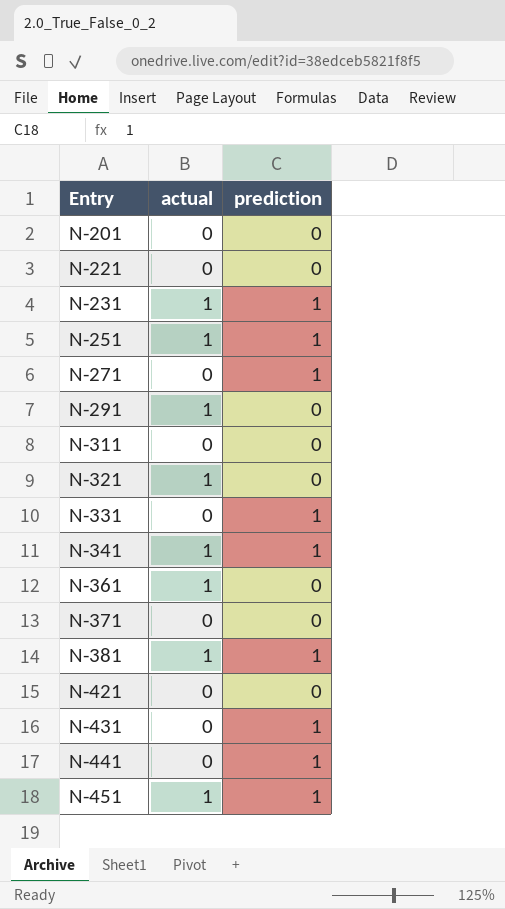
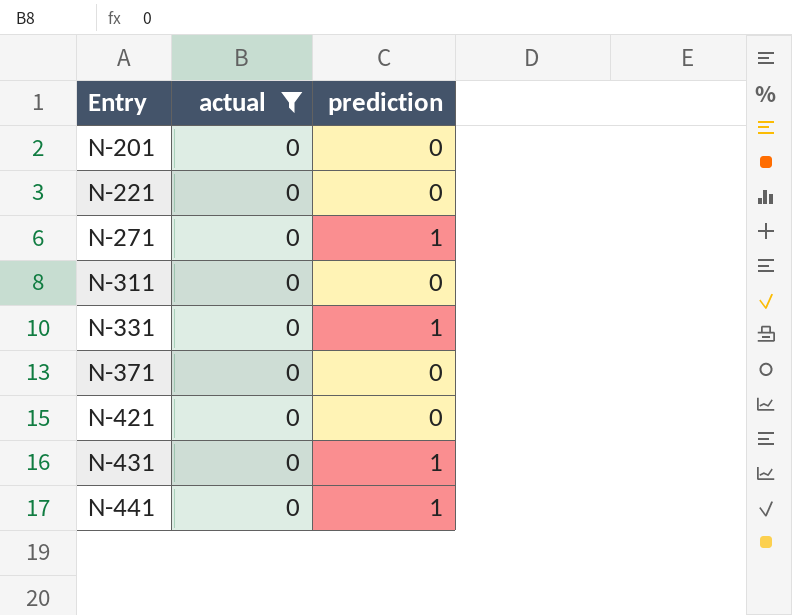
filter: none -> actual = 0

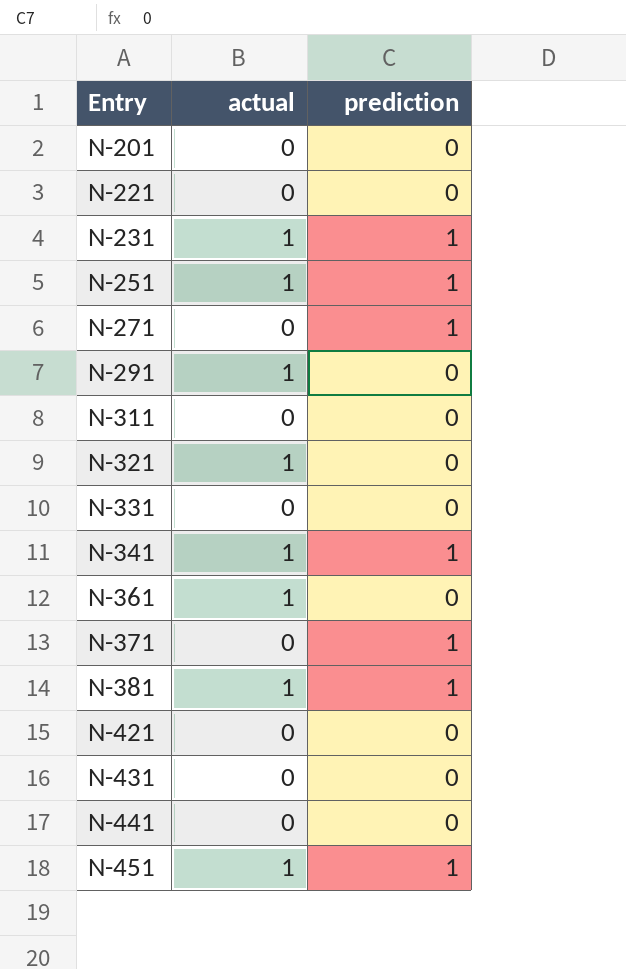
filter: actual = 0 -> none
N-331 | prediction: 1 -> 0
N-371 | prediction: 0 -> 1
N-431 | prediction: 1 -> 0
N-441 | prediction: 1 -> 0

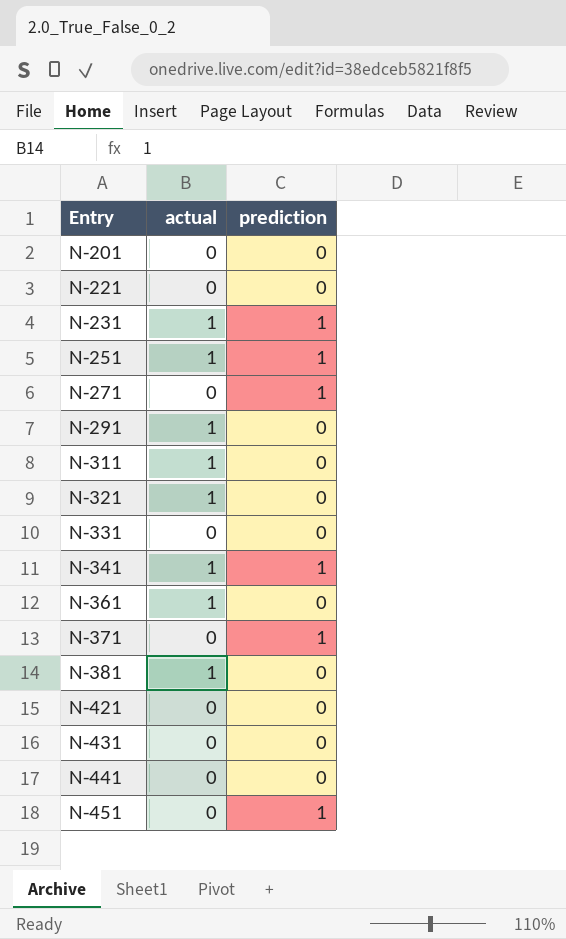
N-311 | actual: 0 -> 1
N-381 | prediction: 1 -> 0
N-451 | actual: 1 -> 0

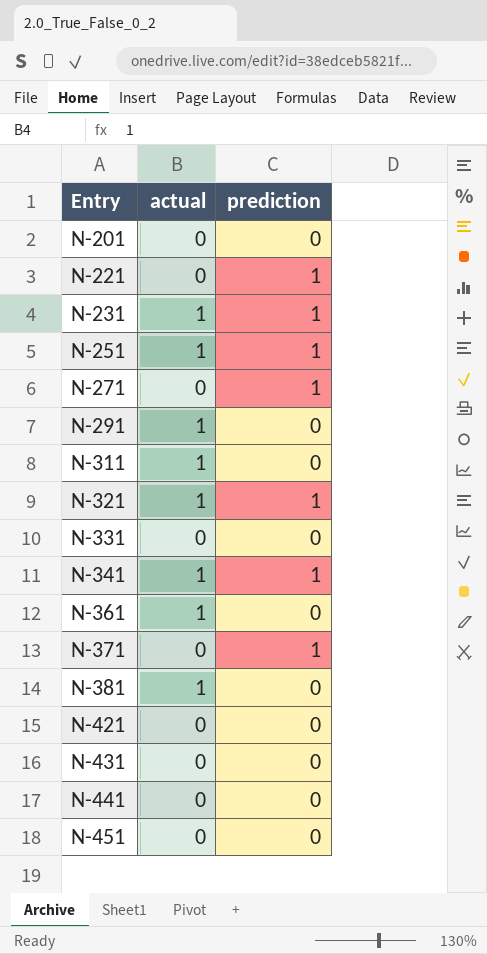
N-221 | prediction: 0 -> 1
N-321 | prediction: 0 -> 1
N-451 | prediction: 1 -> 0

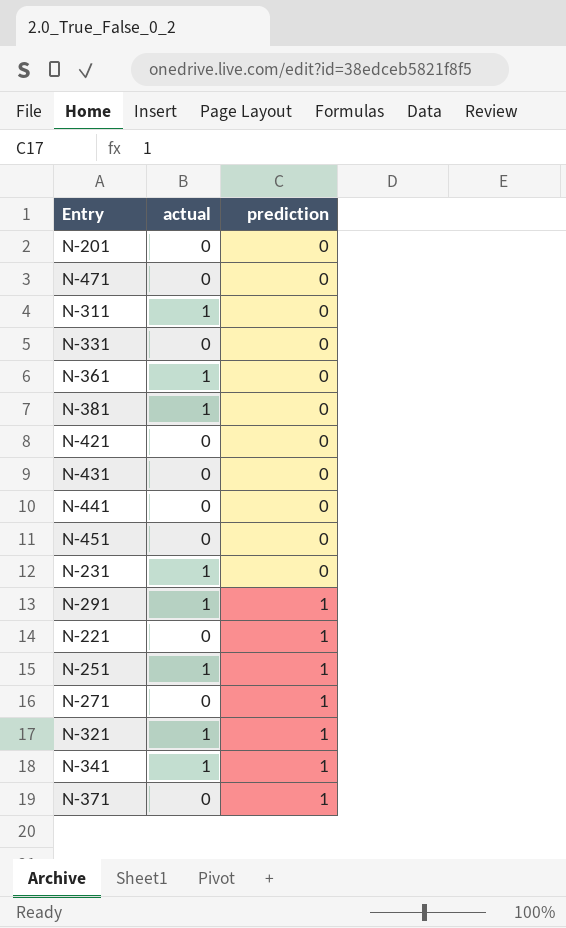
row order: Entry ascending -> prediction ascending
row N-471: none -> 0 | 0
N-231 | prediction: 1 -> 0
N-291 | prediction: 0 -> 1

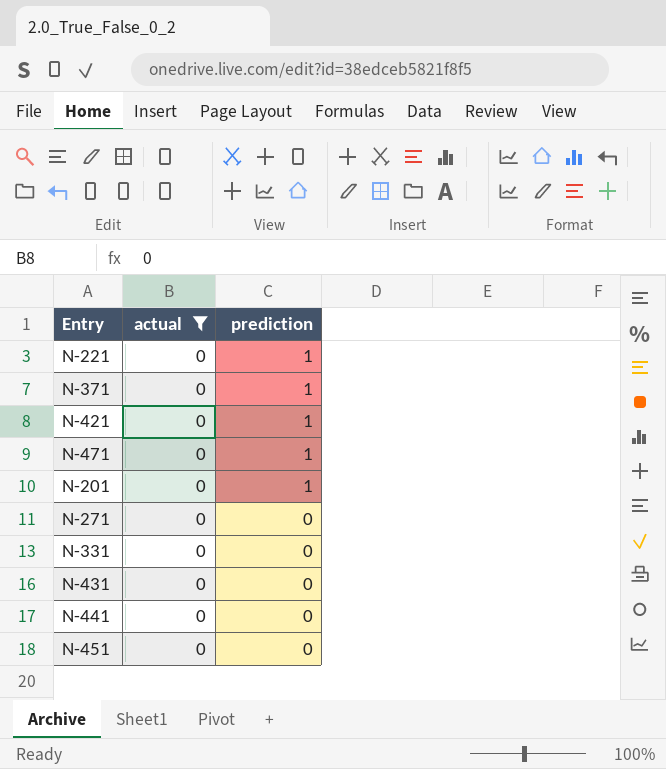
filter: none -> actual = 0
row order: prediction ascending -> prediction descending
N-421 | prediction: 0 -> 1
N-471 | prediction: 0 -> 1
N-201 | prediction: 0 -> 1
N-271 | prediction: 1 -> 0

